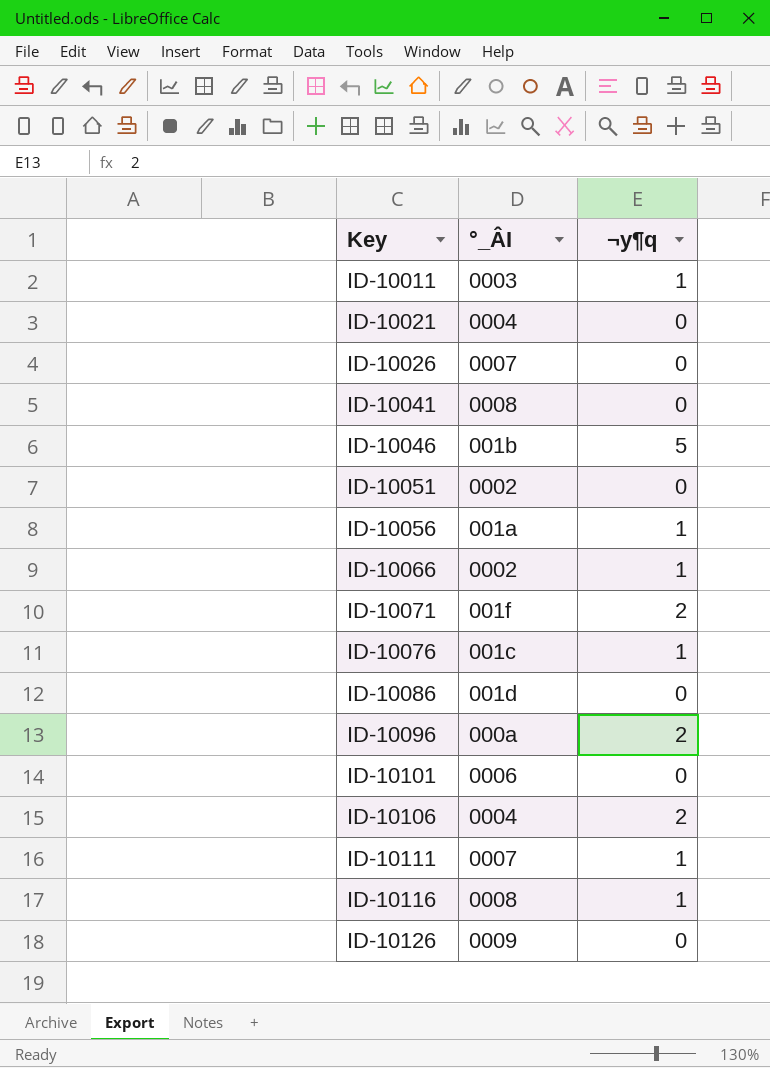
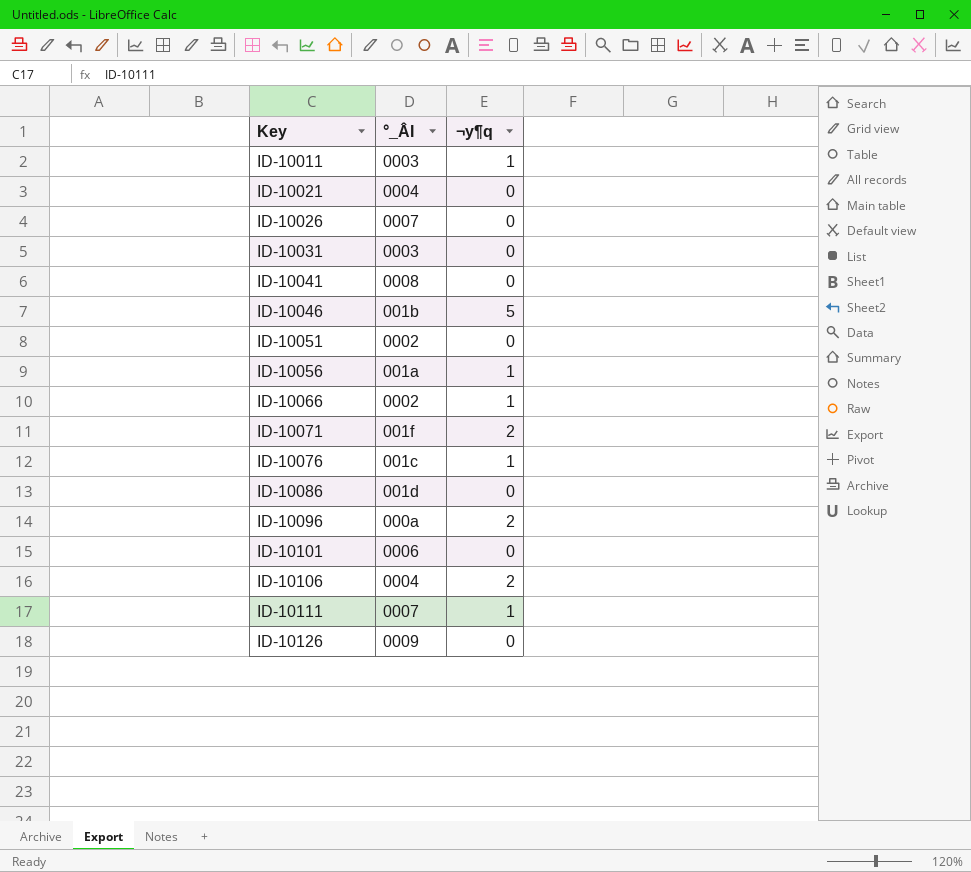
row ID-10116: 0008 | 1 -> none
row ID-10031: none -> 0003 | 0

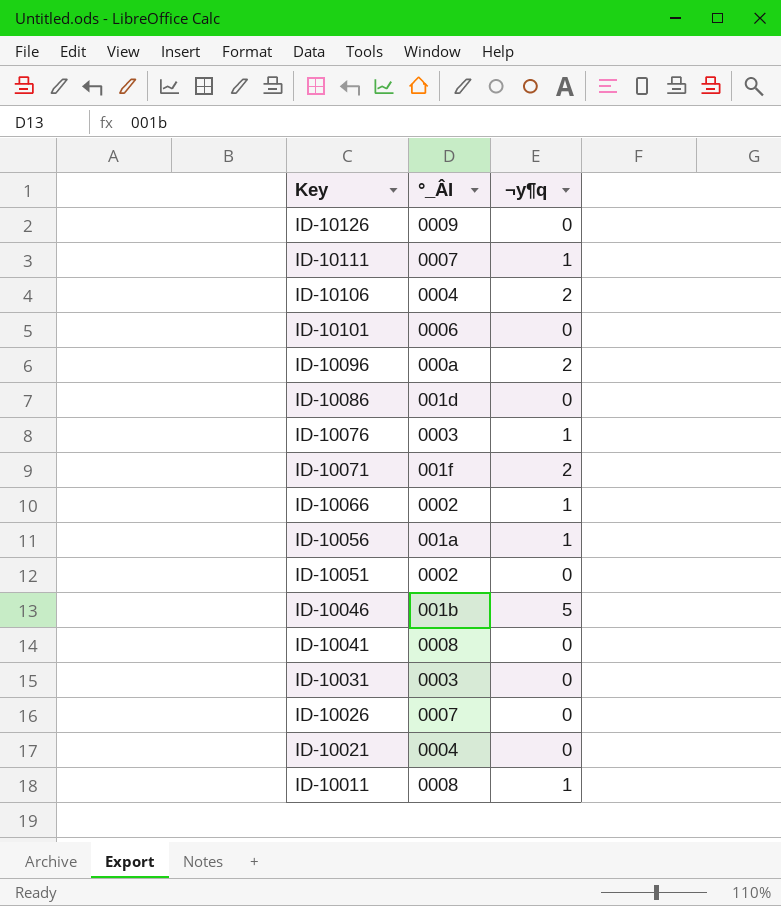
row order: Key ascending -> Key descending
ID-10076 | °_ÂI: 001c -> 0003
ID-10011 | °_ÂI: 0003 -> 0008

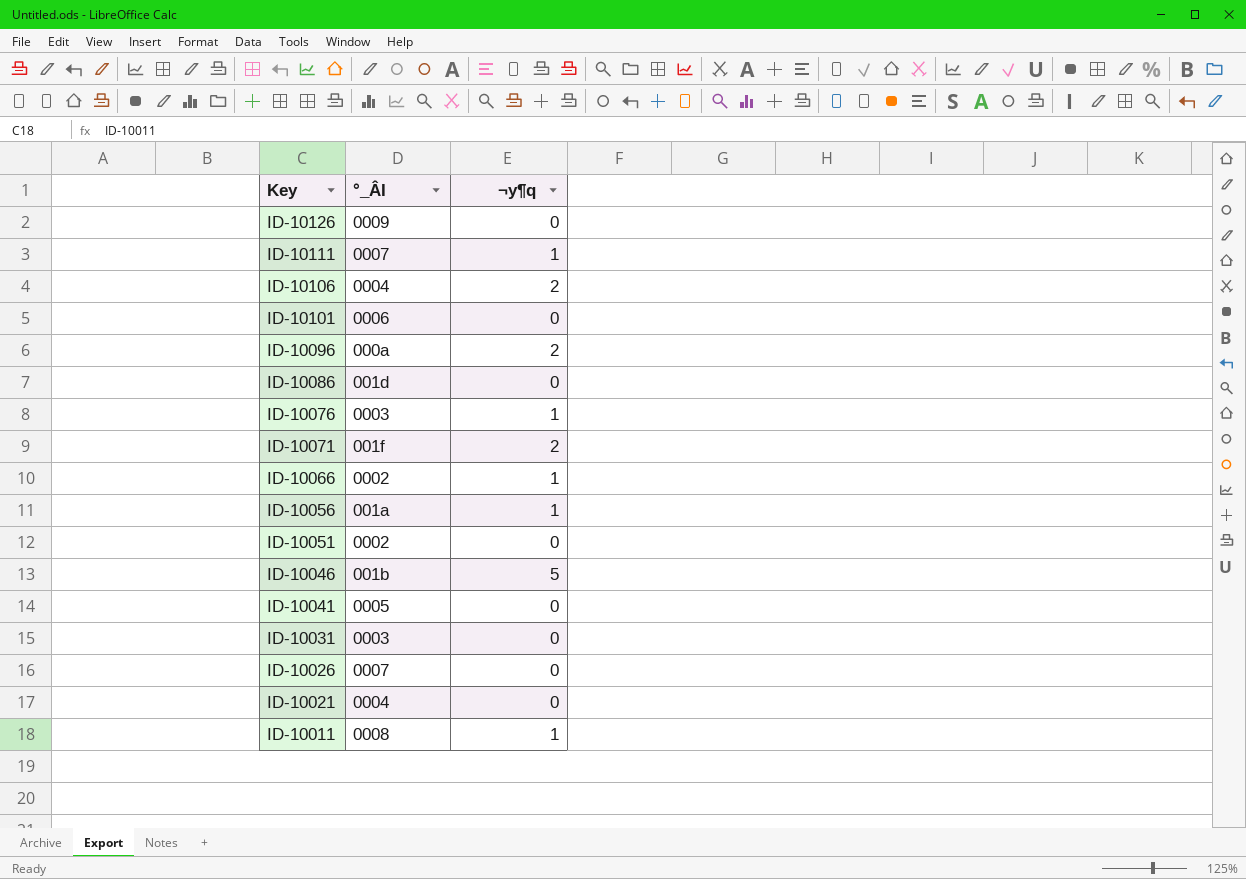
ID-10041 | °_ÂI: 0008 -> 0005

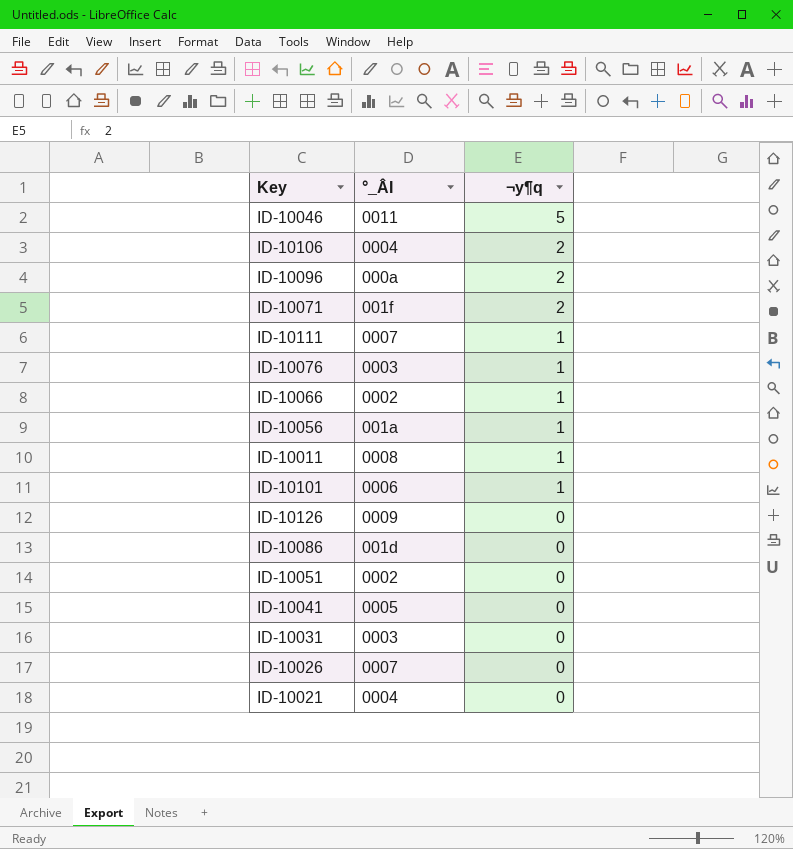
row order: Key descending -> ¬y¶q descending
ID-10046 | °_ÂI: 001b -> 0011
ID-10101 | ¬y¶q: 0 -> 1

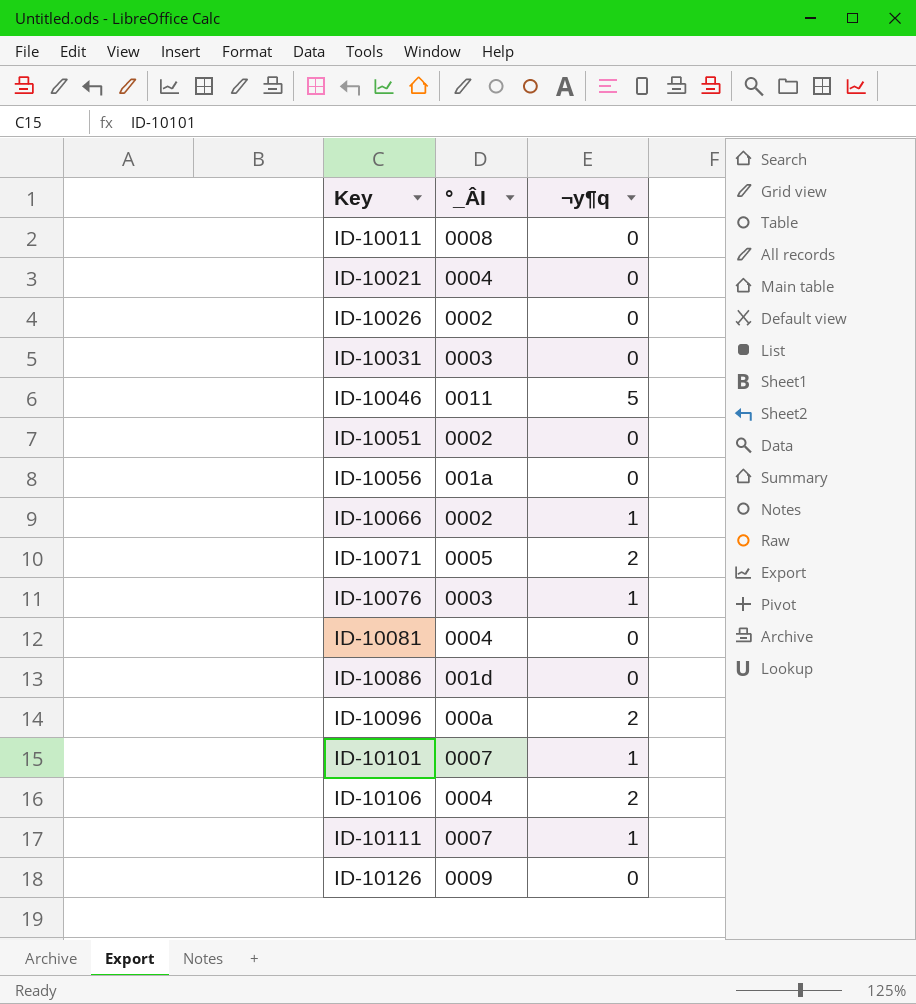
row order: ¬y¶q descending -> Key ascending
row ID-10041: 0005 | 0 -> none
ID-10011 | ¬y¶q: 1 -> 0
ID-10026 | °_ÂI: 0007 -> 0002
ID-10056 | ¬y¶q: 1 -> 0
ID-10071 | °_ÂI: 001f -> 0005
row ID-10081: none -> 0004 | 0
ID-10101 | °_ÂI: 0006 -> 0007

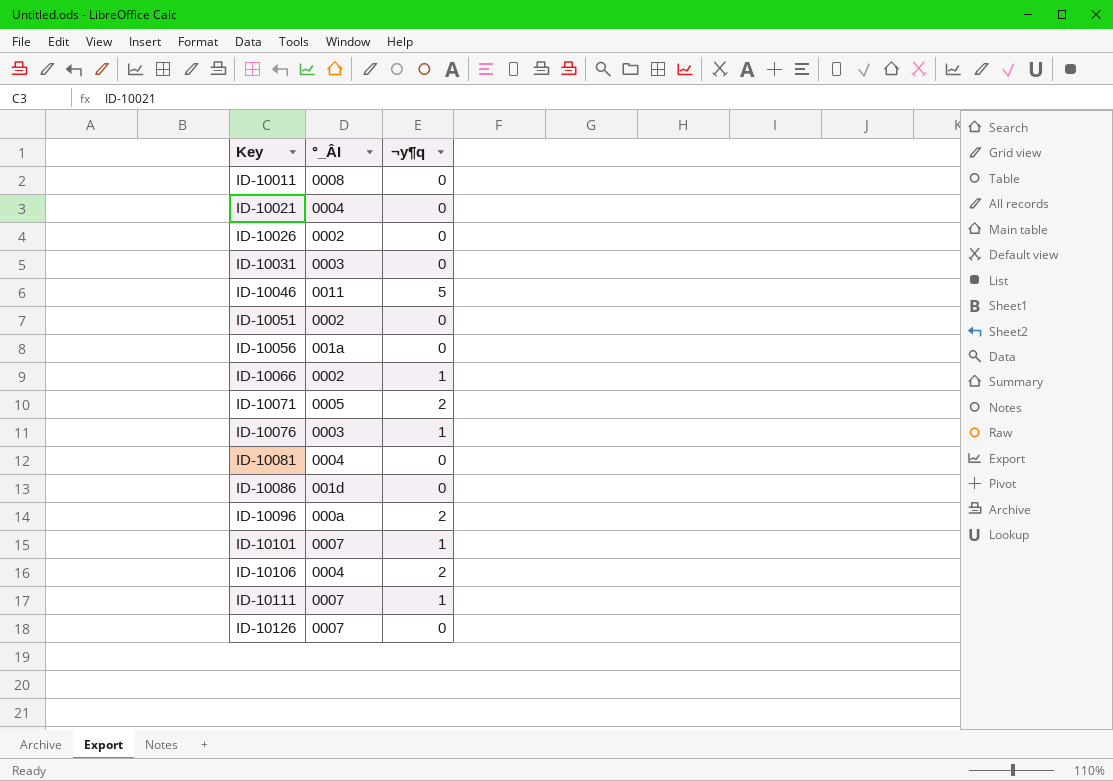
ID-10126 | °_ÂI: 0009 -> 0007

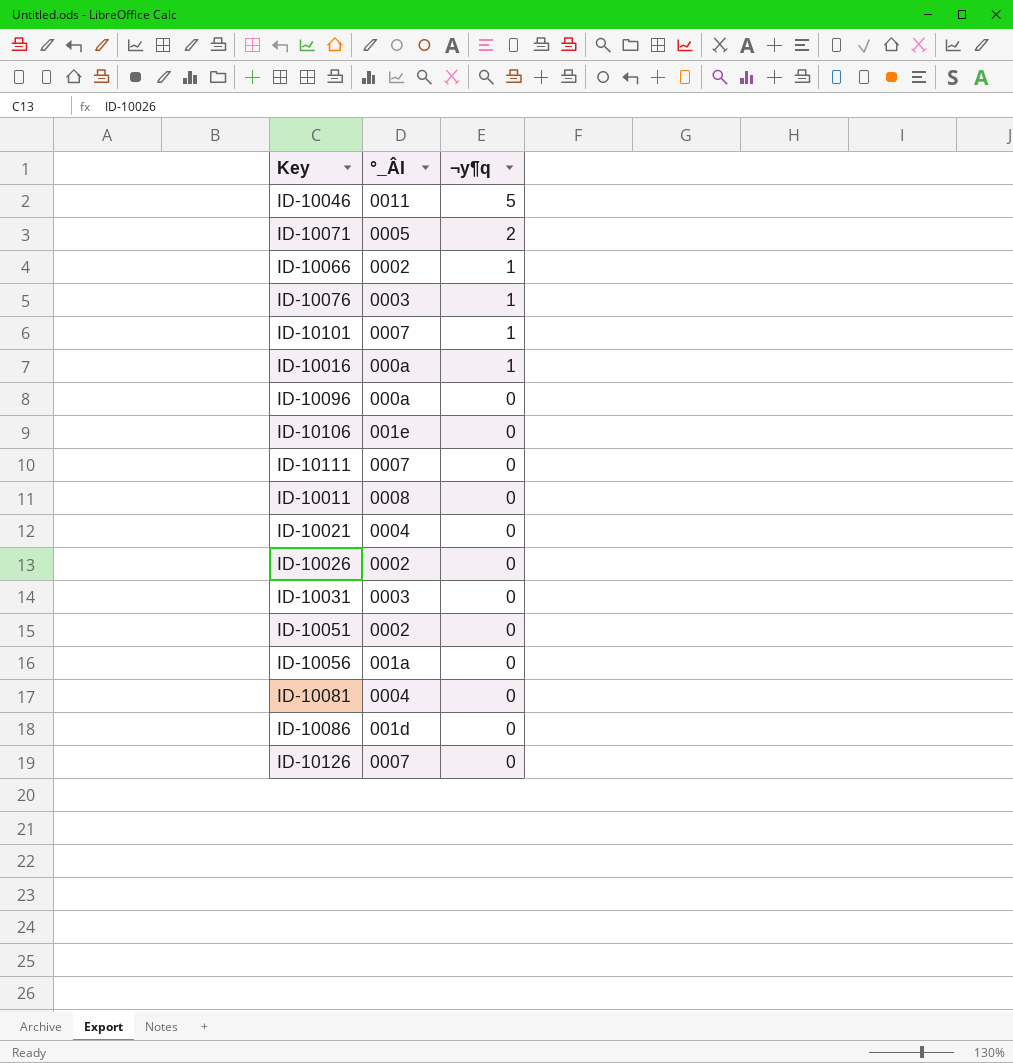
row order: Key ascending -> ¬y¶q descending
row ID-10016: none -> 000a | 1
ID-10096 | ¬y¶q: 2 -> 0
ID-10106 | °_ÂI: 0004 -> 001e
ID-10106 | ¬y¶q: 2 -> 0
ID-10111 | ¬y¶q: 1 -> 0

